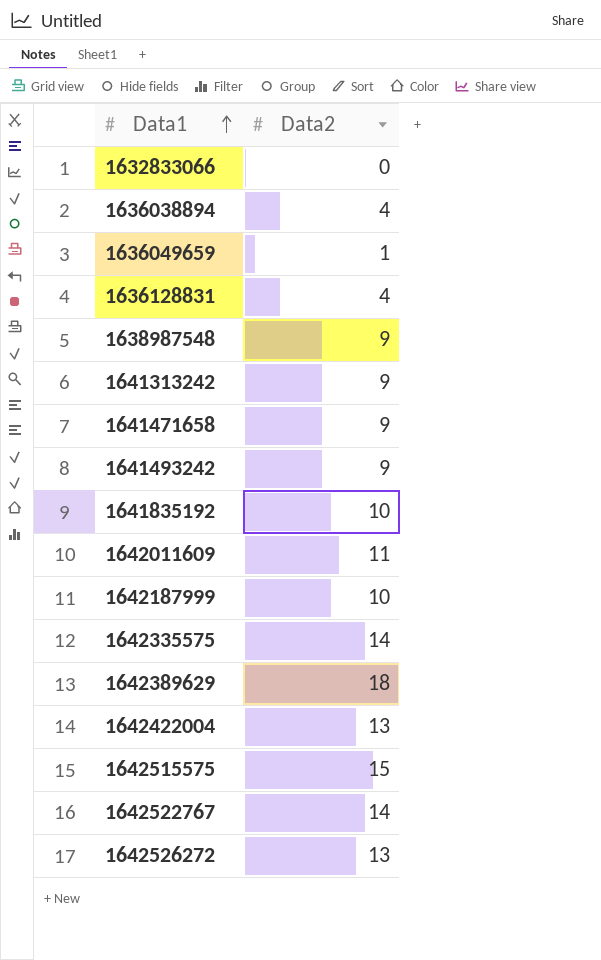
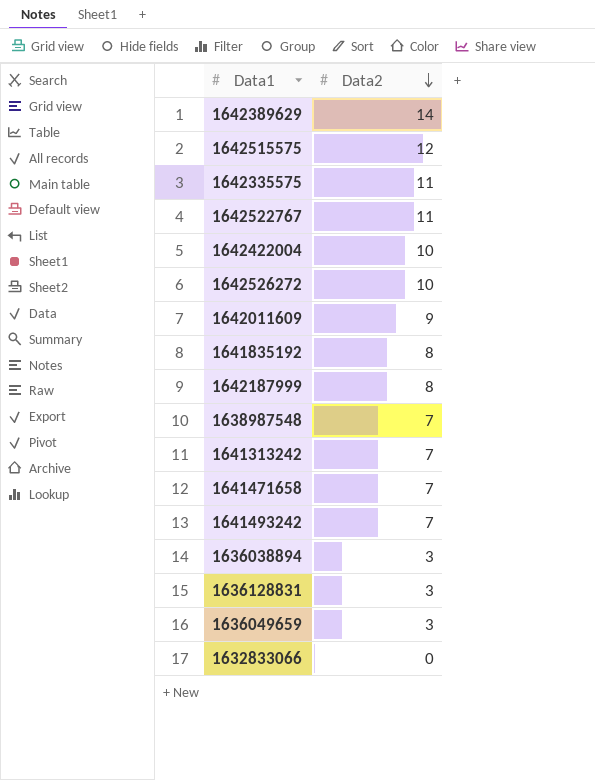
row order: Data1 ascending -> Data2 descending
1642389629 | Data2: 18 -> 14
1642515575 | Data2: 15 -> 12
1642335575 | Data2: 14 -> 11
1642522767 | Data2: 14 -> 11
1642422004 | Data2: 13 -> 10
1642526272 | Data2: 13 -> 10
1642011609 | Data2: 11 -> 9
1641835192 | Data2: 10 -> 8
1642187999 | Data2: 10 -> 8
1638987548 | Data2: 9 -> 7
1641313242 | Data2: 9 -> 7
1641471658 | Data2: 9 -> 7
1641493242 | Data2: 9 -> 7
1636038894 | Data2: 4 -> 3
1636128831 | Data2: 4 -> 3
1636049659 | Data2: 1 -> 3

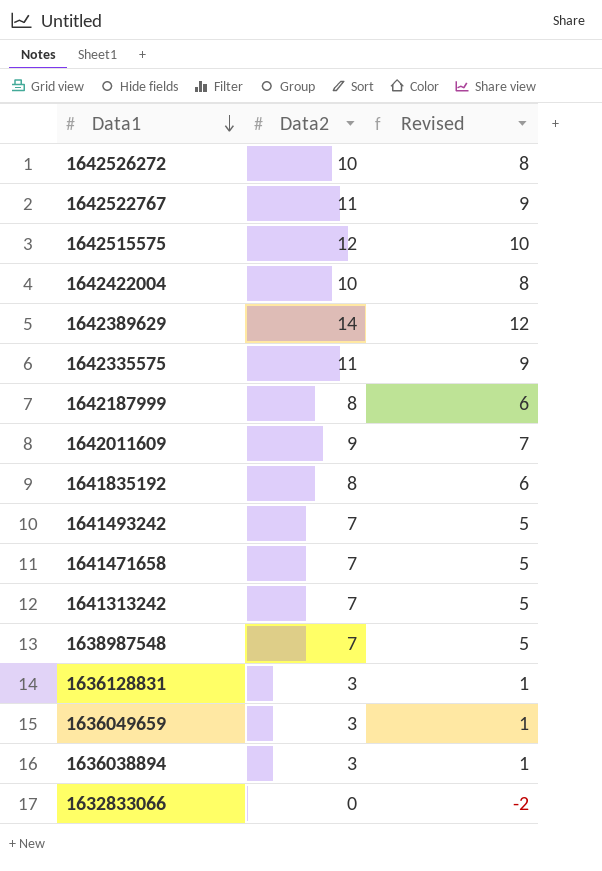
row order: Data2 descending -> Data1 descending
column Revised | formula: none -> [Data2] - 2

